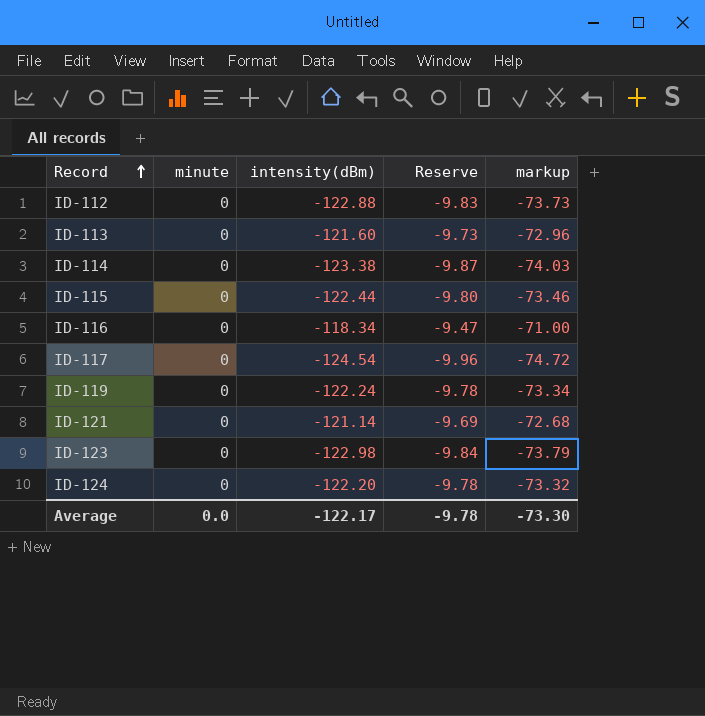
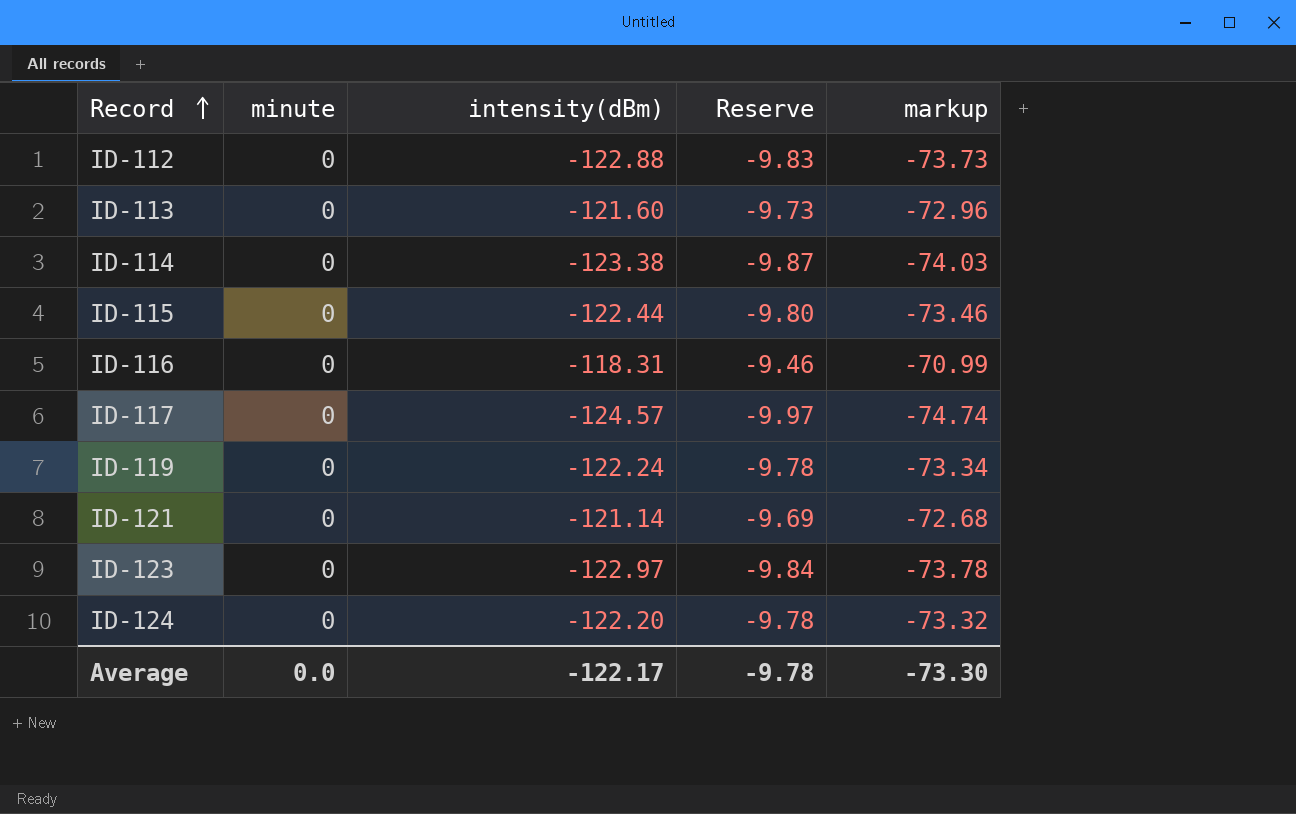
ID-116 | intensity(dBm): -118.34 -> -118.31
ID-116 | Reserve: -9.47 -> -9.46
ID-116 | markup: -71.00 -> -70.99
ID-117 | intensity(dBm): -124.54 -> -124.57
ID-117 | Reserve: -9.96 -> -9.97
ID-117 | markup: -74.72 -> -74.74
ID-123 | intensity(dBm): -122.98 -> -122.97
ID-123 | markup: -73.79 -> -73.78

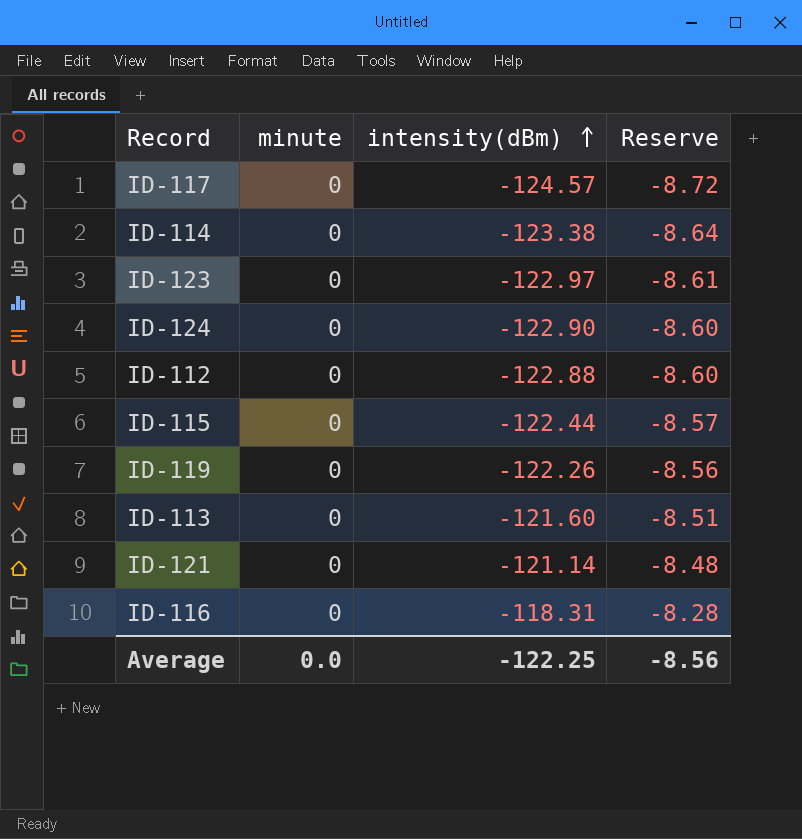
row order: Record ascending -> intensity(dBm) ascending
column markup | formula: [intensity(dBm)] * 0.6 -> none
column Reserve | formula: [intensity(dBm)] * 0.08 -> [intensity(dBm)] * 0.07
ID-124 | intensity(dBm): -122.20 -> -122.90
ID-119 | intensity(dBm): -122.24 -> -122.26
Average | intensity(dBm): -122.17 -> -122.25
Average | Reserve: -9.78 -> -8.56

